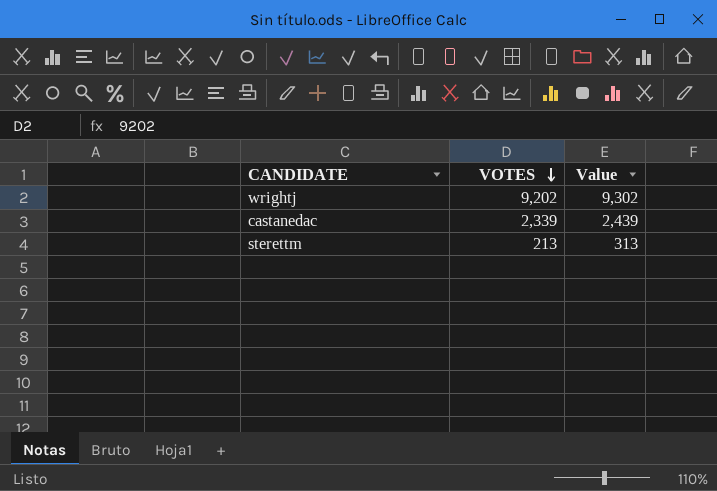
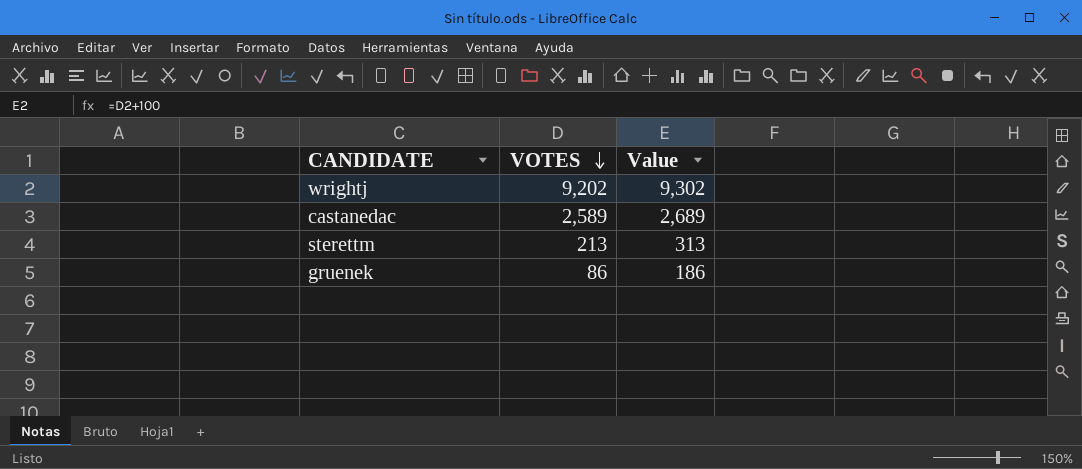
castanedac | VOTES: 2,339 -> 2,589
castanedac | Value: 2,439 -> 2,689
row gruenek: none -> 86 | 186

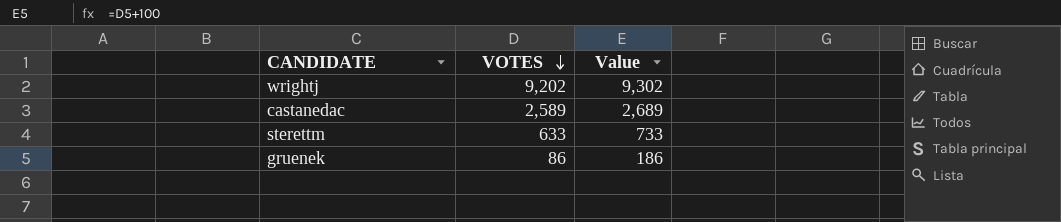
sterettm | VOTES: 213 -> 633
sterettm | Value: 313 -> 733

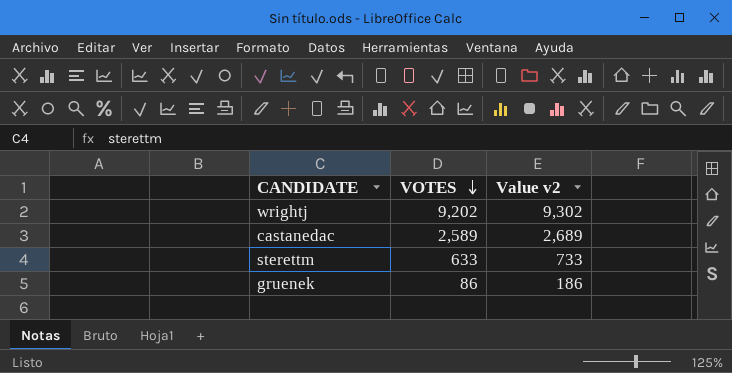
column name: Value -> Value v2

